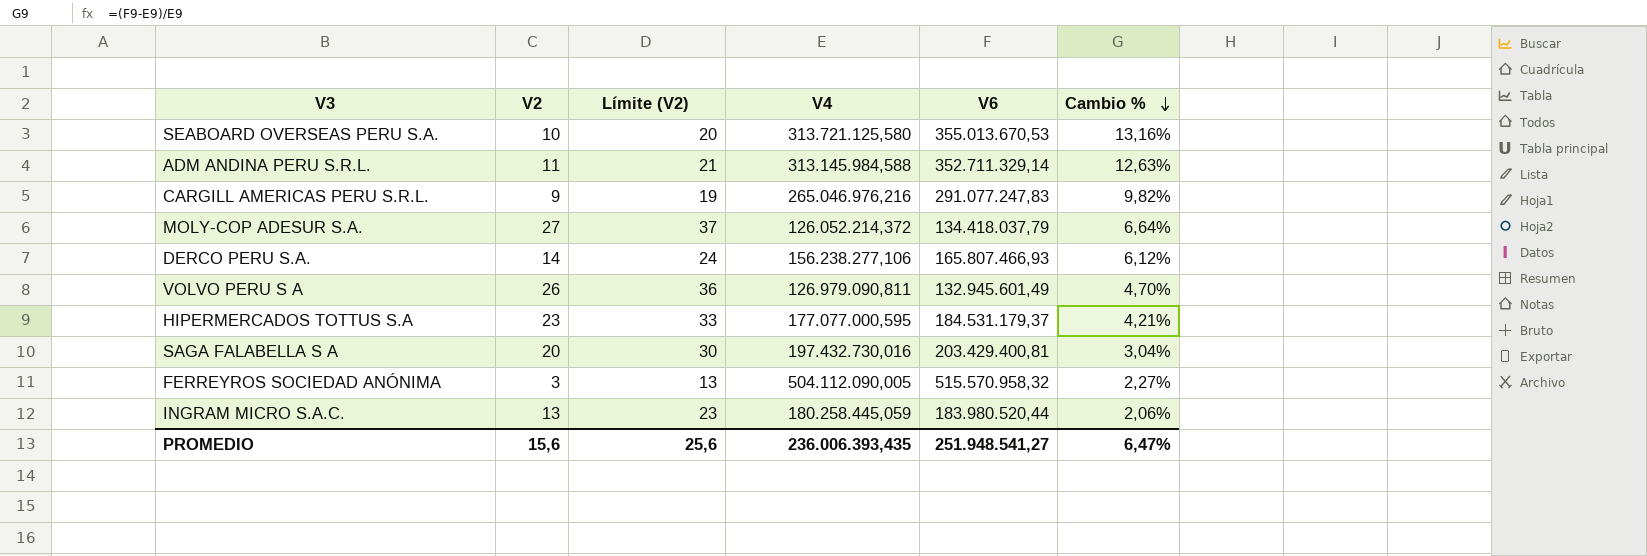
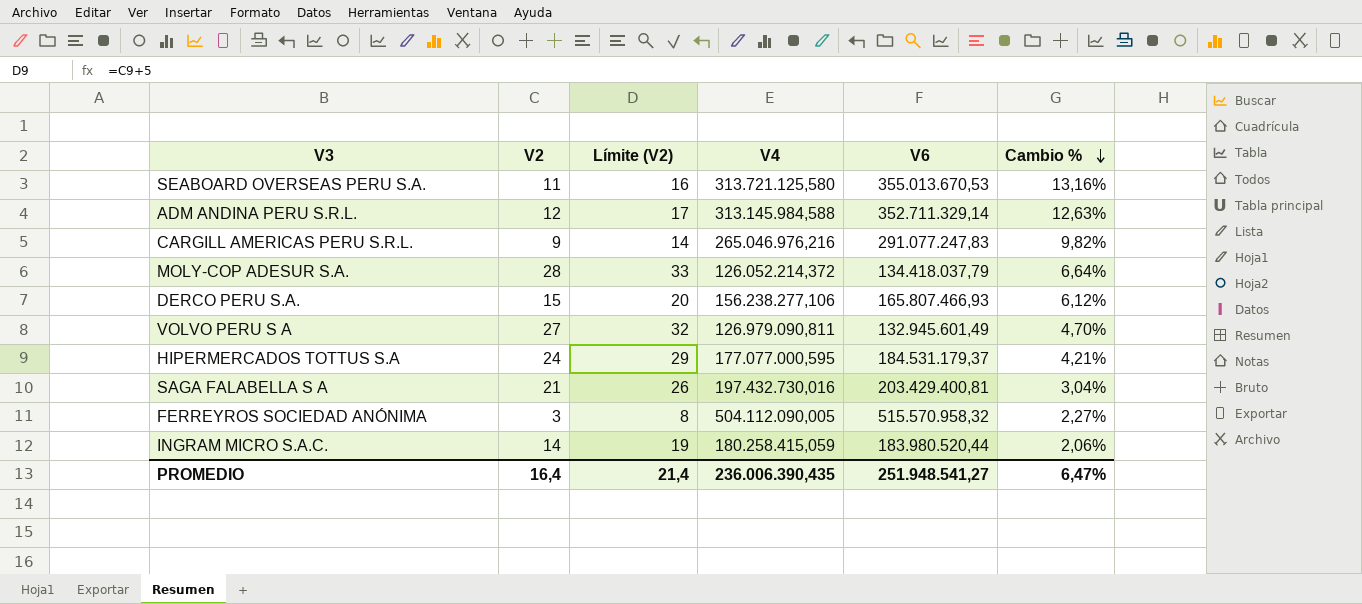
column Límite (V2) | formula: [V2] + 10 -> [V2] + 5
SEABOARD OVERSEAS PERU S.A. | V2: 10 -> 11
ADM ANDINA PERU S.R.L. | V2: 11 -> 12
MOLY-COP ADESUR S.A. | V2: 27 -> 28
DERCO PERU S.A. | V2: 14 -> 15
VOLVO PERU S A | V2: 26 -> 27
HIPERMERCADOS TOTTUS S.A | V2: 23 -> 24
SAGA FALABELLA S A | V2: 20 -> 21
INGRAM MICRO S.A.C. | V2: 13 -> 14
INGRAM MICRO S.A.C. | V4: 180.258.445,059 -> 180.258.415,059
PROMEDIO | V2: 15,6 -> 16,4
PROMEDIO | Límite (V2): 25,6 -> 21,4
PROMEDIO | V4: 236.006.393,435 -> 236.006.390,435

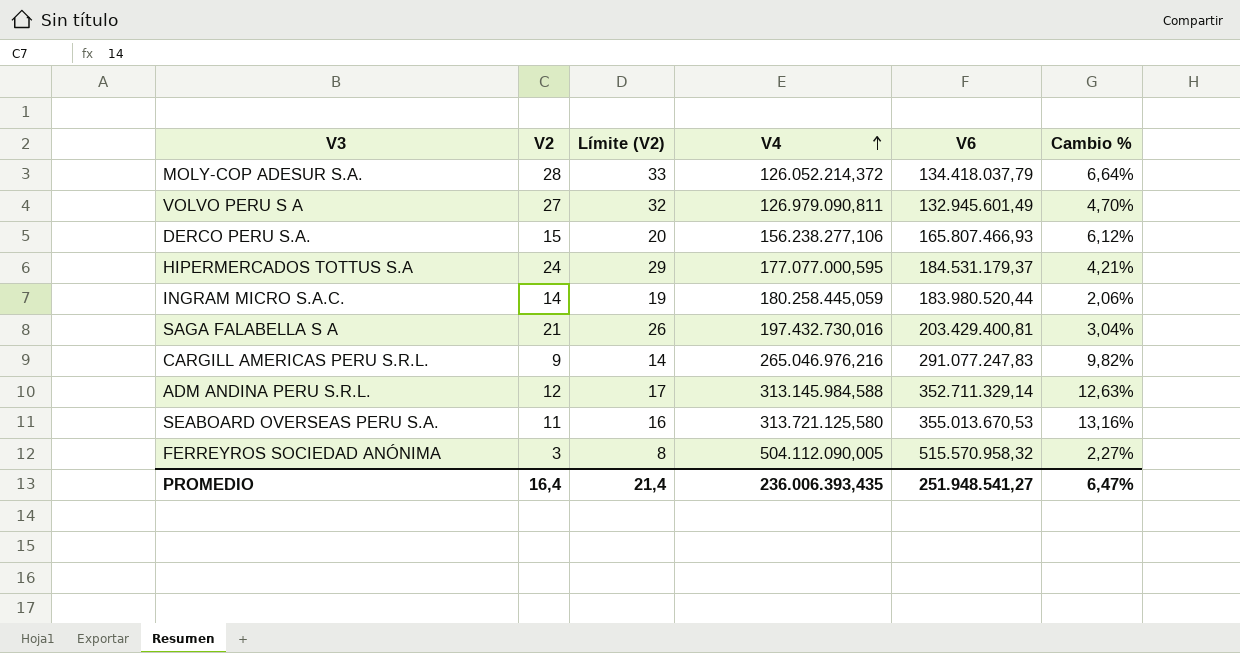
row order: Cambio % descending -> V4 ascending
INGRAM MICRO S.A.C. | V4: 180.258.415,059 -> 180.258.445,059
PROMEDIO | V4: 236.006.390,435 -> 236.006.393,435

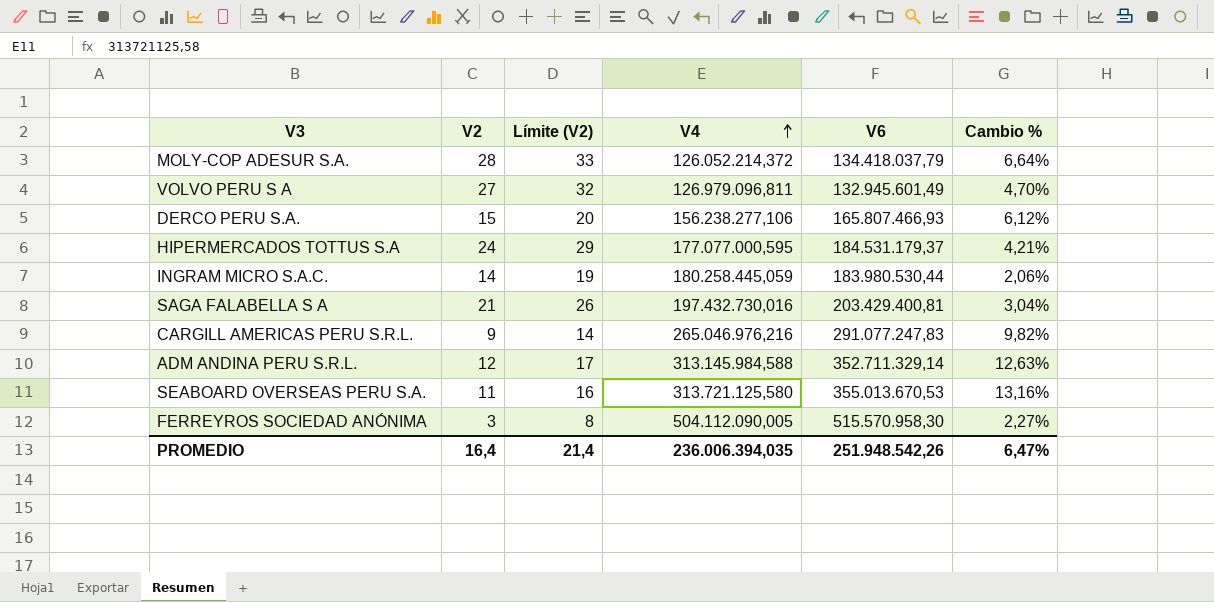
VOLVO PERU S A | V4: 126.979.090,811 -> 126.979.096,811
INGRAM MICRO S.A.C. | V6: 183.980.520,44 -> 183.980.530,44
FERREYROS SOCIEDAD ANÓNIMA | V6: 515.570.958,32 -> 515.570.958,30
PROMEDIO | V4: 236.006.393,435 -> 236.006.394,035
PROMEDIO | V6: 251.948.541,27 -> 251.948.542,26

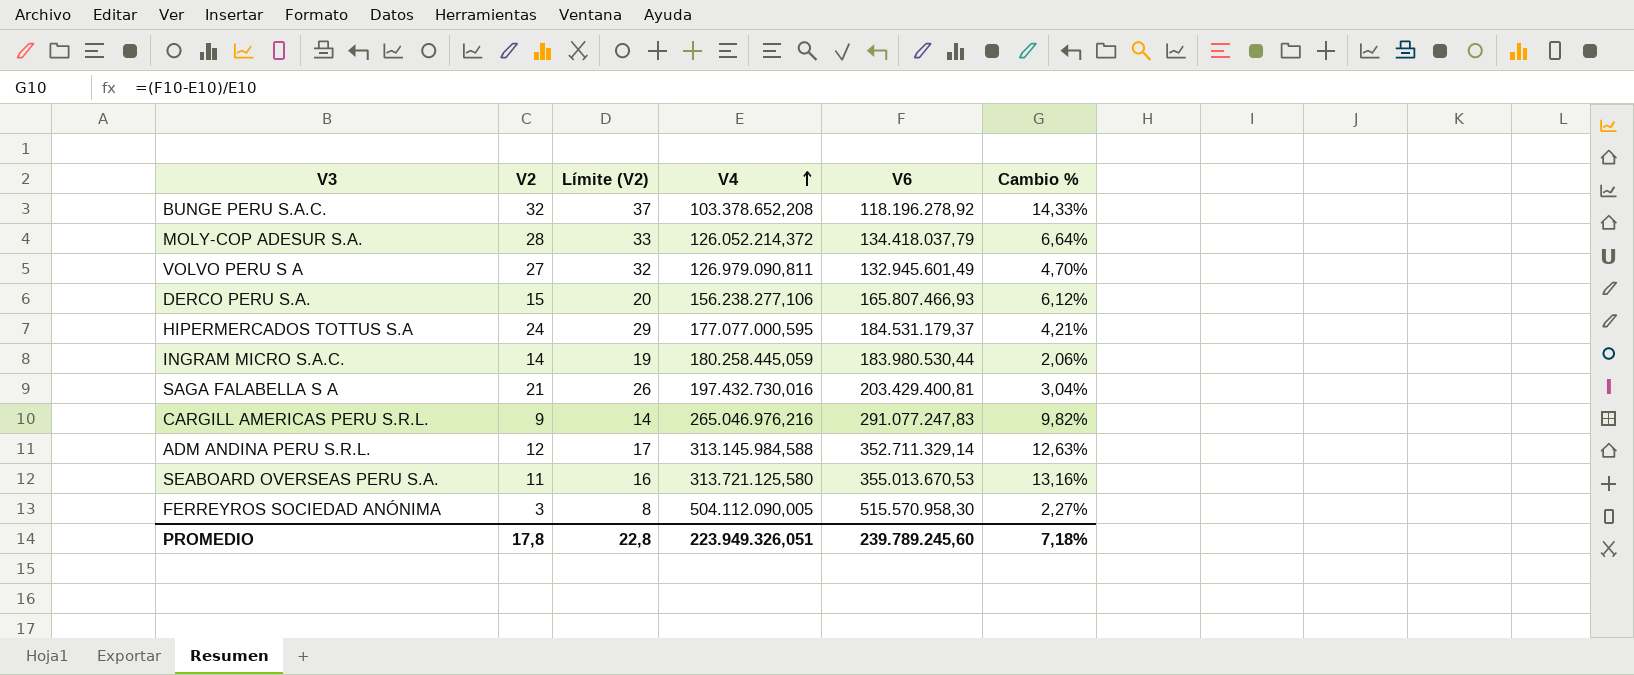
row BUNGE PERU S.A.C.: none -> 32 | 37 | 103.378.652,208 | 118.196.278,92 | 14,33%
VOLVO PERU S A | V4: 126.979.096,811 -> 126.979.090,811
PROMEDIO | V2: 16,4 -> 17,8
PROMEDIO | Límite (V2): 21,4 -> 22,8
PROMEDIO | V4: 236.006.394,035 -> 223.949.326,051
PROMEDIO | V6: 251.948.542,26 -> 239.789.245,60
PROMEDIO | Cambio %: 6,47% -> 7,18%

